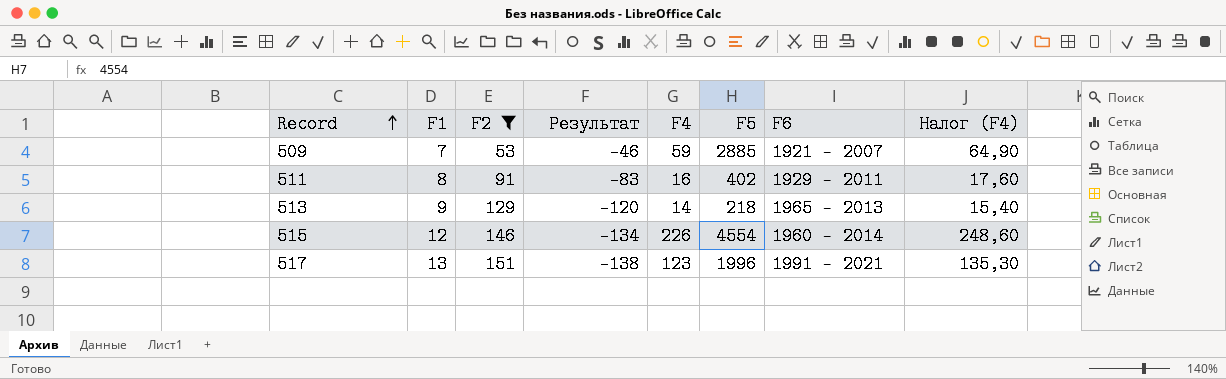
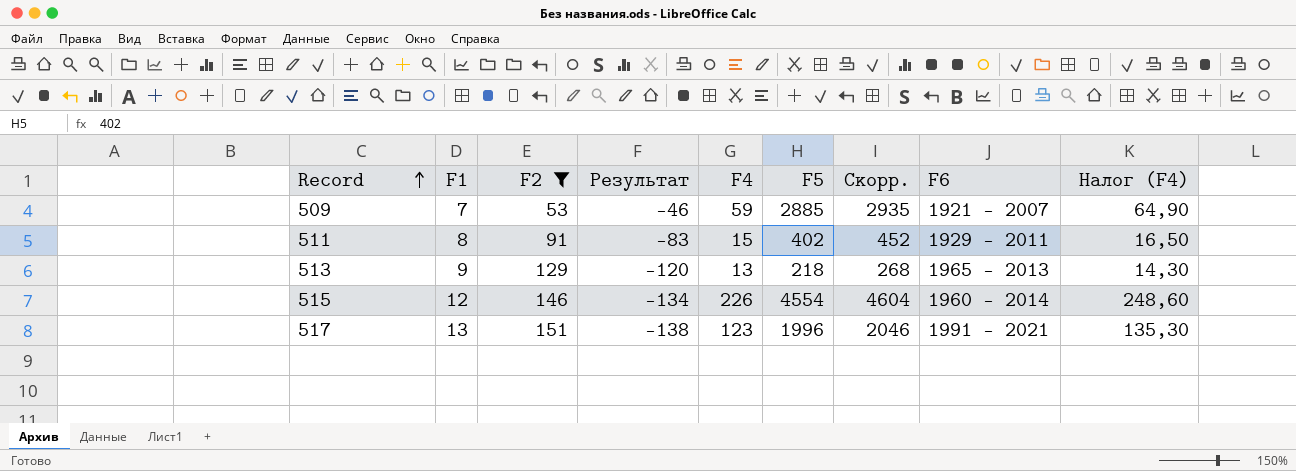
column Скорр. | formula: none -> [F5] + 50
511 | F4: 16 -> 15
511 | Налог (F4): 17,60 -> 16,50
513 | F4: 14 -> 13
513 | Налог (F4): 15,40 -> 14,30

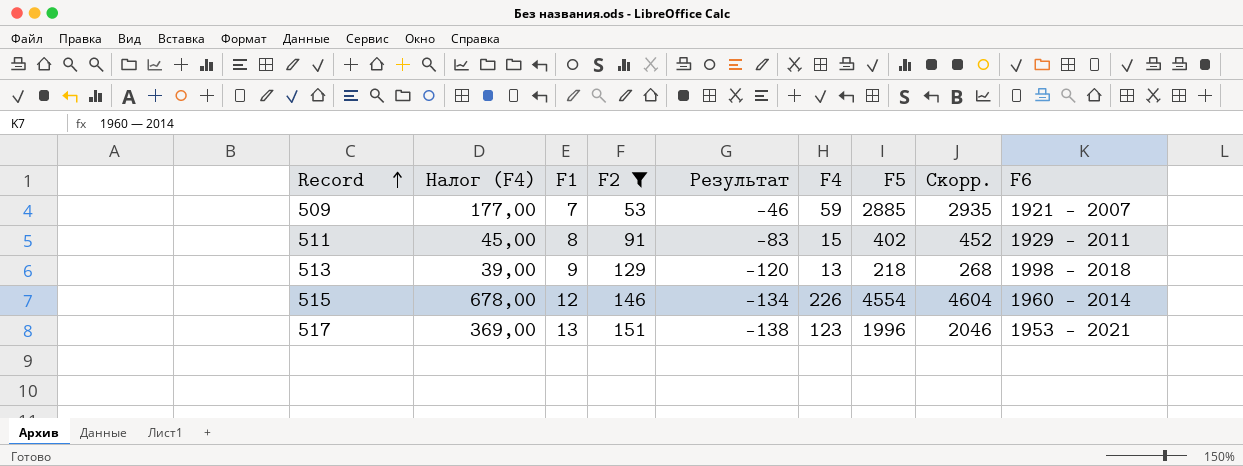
column Налог (F4) | formula: [F4] * 1,1 -> [F4] * 3
column Налог (F4) | position: 9 -> 2
513 | F6: 1965 — 2013 -> 1998 — 2018
517 | F6: 1991 — 2021 -> 1953 — 2021

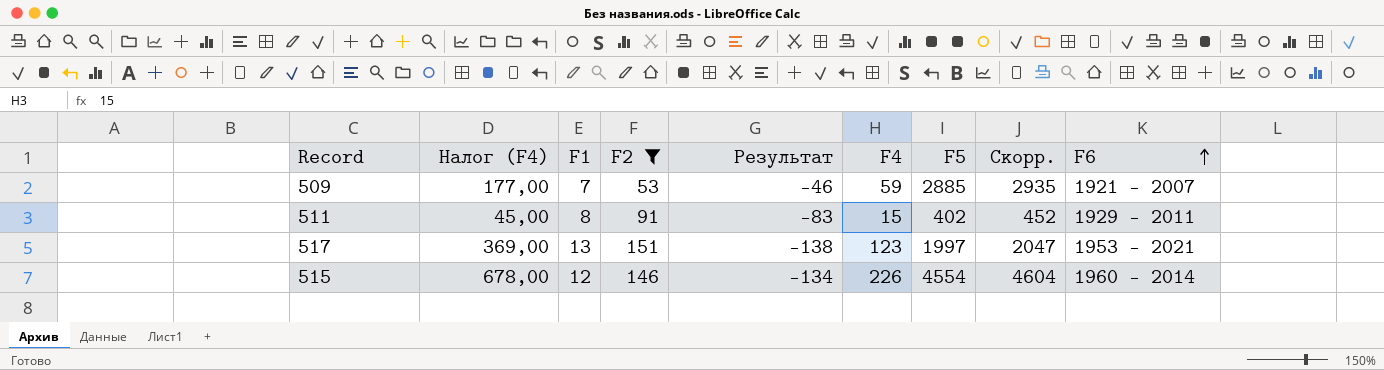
row order: Record ascending -> F6 ascending
row 513: 39,00 | 9 | 129 | -120 | 13 | 218 | 268 | 1998 — 2018 -> none
517 | F5: 1996 -> 1997
517 | Скорр.: 2046 -> 2047

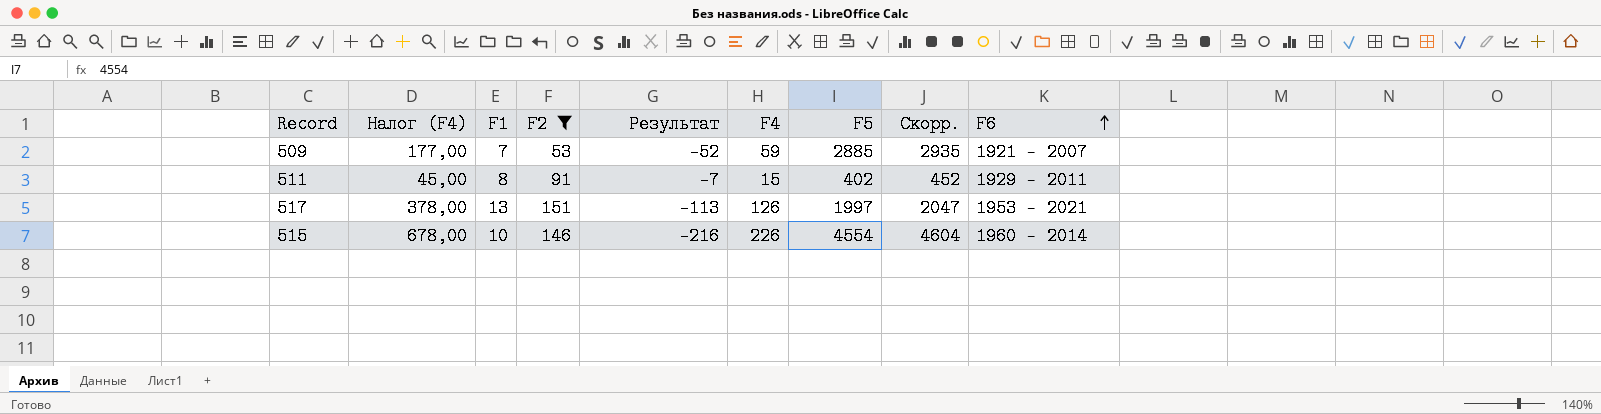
column Результат | formula: [F1] - [F2] -> [F1] - [F4]
517 | Налог (F4): 369,00 -> 378,00
517 | F4: 123 -> 126
515 | F1: 12 -> 10

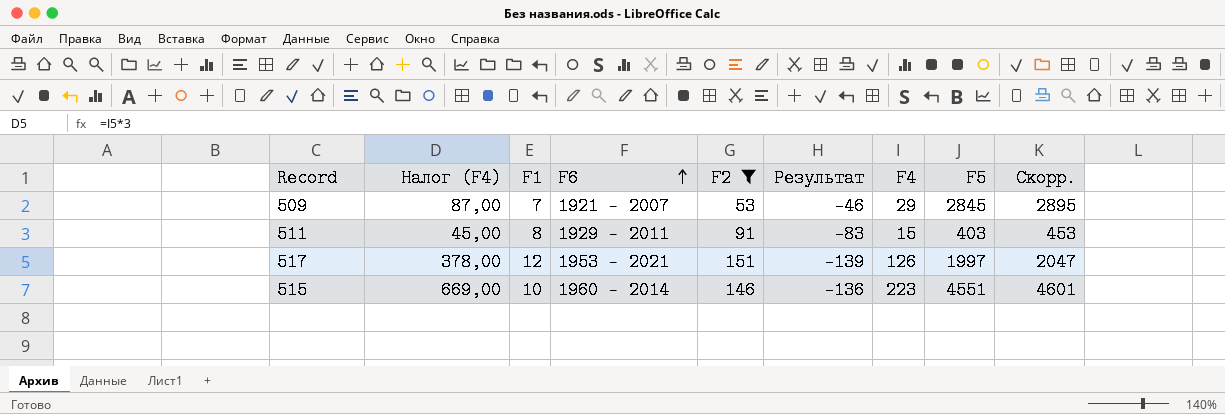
column F6 | position: 9 -> 4
column Результат | formula: [F1] - [F4] -> [F1] - [F2]
509 | Налог (F4): 177,00 -> 87,00
509 | F4: 59 -> 29
509 | F5: 2885 -> 2845
509 | Скорр.: 2935 -> 2895
511 | F5: 402 -> 403
511 | Скорр.: 452 -> 453
517 | F1: 13 -> 12
515 | Налог (F4): 678,00 -> 669,00
515 | F4: 226 -> 223
515 | F5: 4554 -> 4551
515 | Скорр.: 4604 -> 4601

